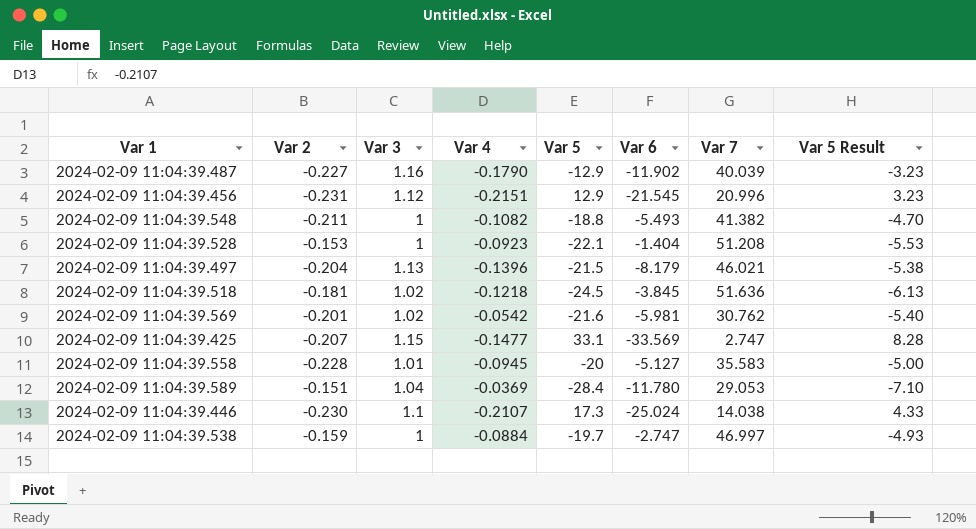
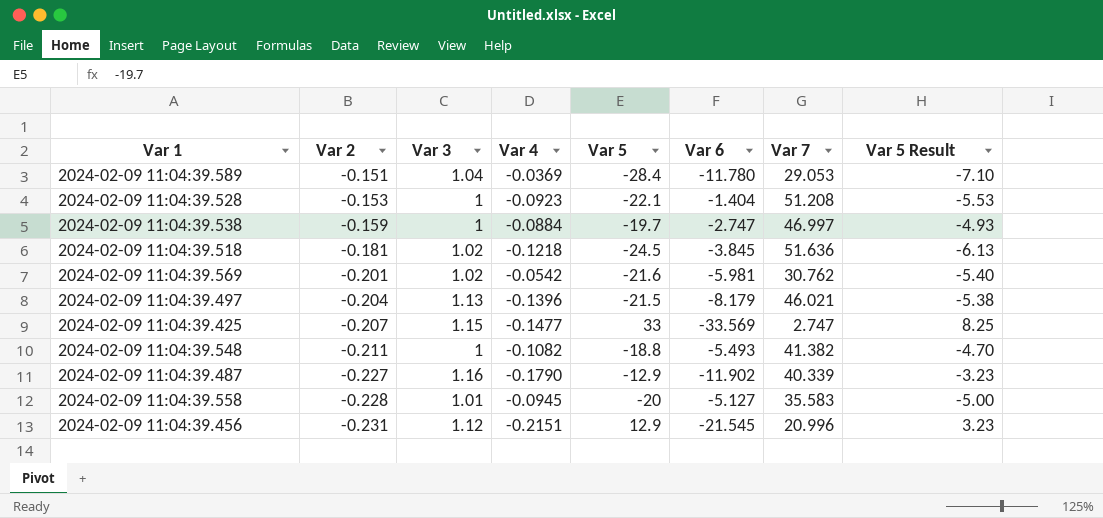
row order: none -> Var 2 descending
row 2024-02-09 11:04:39.446: -0.230 | 1.1 | -0.2107 | 17.3 | -25.024 | 14.038 | 4.33 -> none
2024-02-09 11:04:39.425 | Var 5: 33.1 -> 33
2024-02-09 11:04:39.425 | Var 5 Result: 8.28 -> 8.25
2024-02-09 11:04:39.487 | Var 7: 40.039 -> 40.339

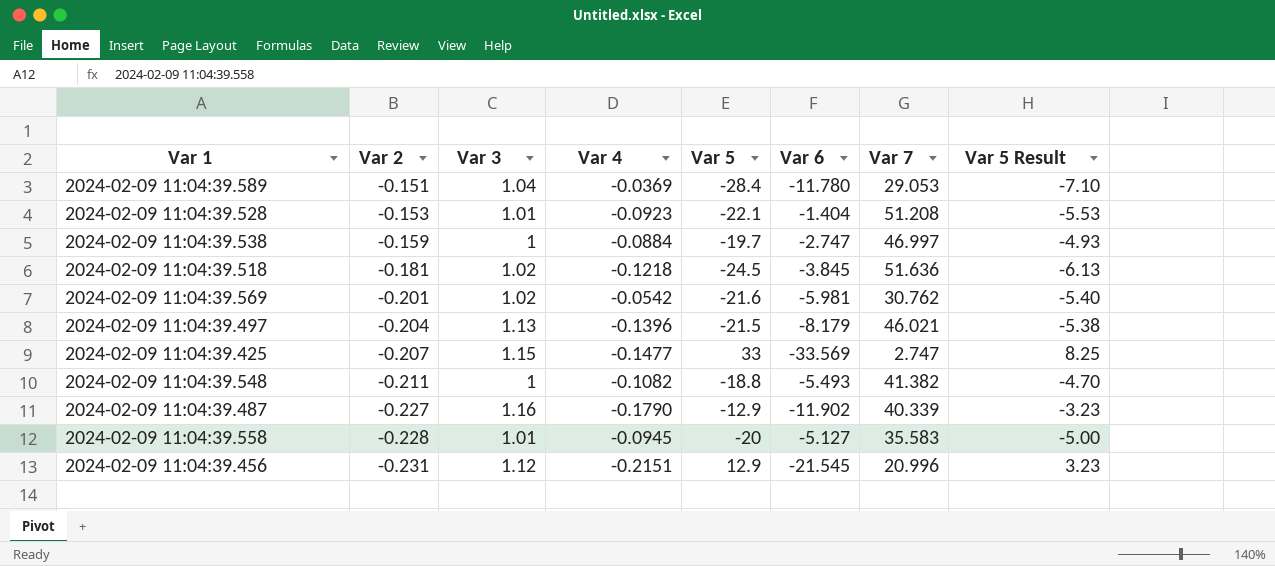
2024-02-09 11:04:39.528 | Var 3: 1 -> 1.01

